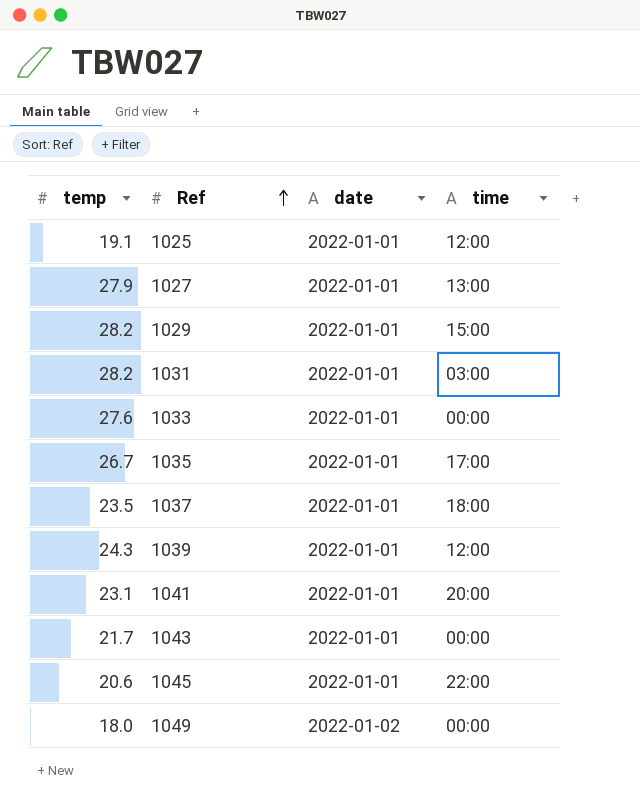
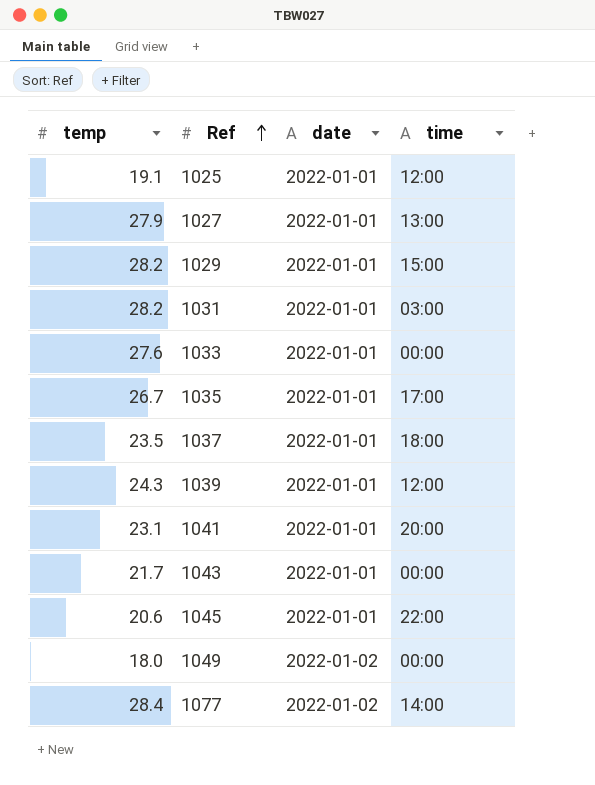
row 1077: none -> 28.4 | 2022-01-02 | 14:00

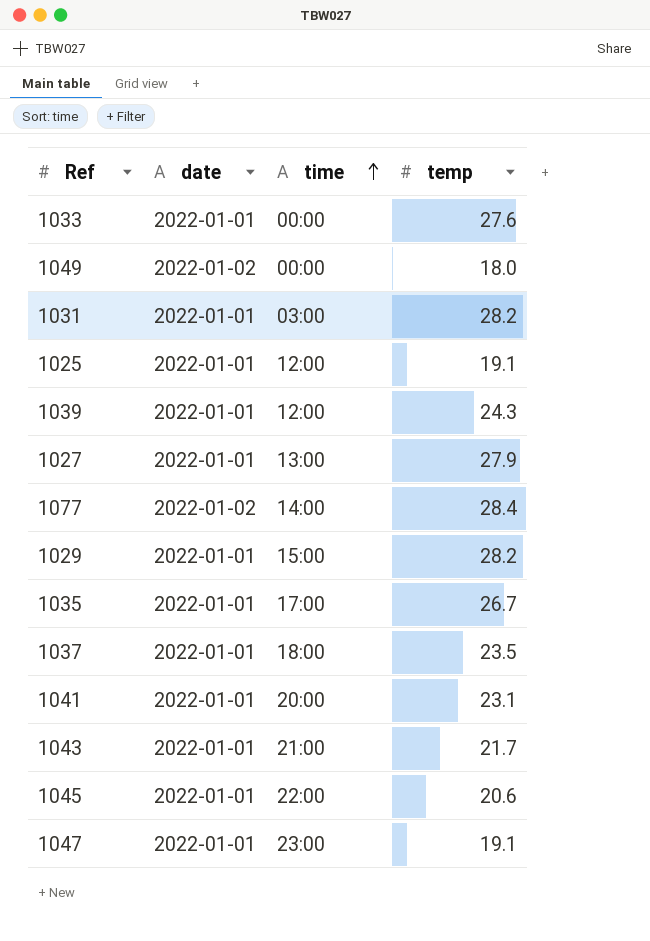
row order: Ref ascending -> time ascending
column temp | position: 1 -> 4
1043 | time: 00:00 -> 21:00
row 1047: none -> 2022-01-01 | 23:00 | 19.1

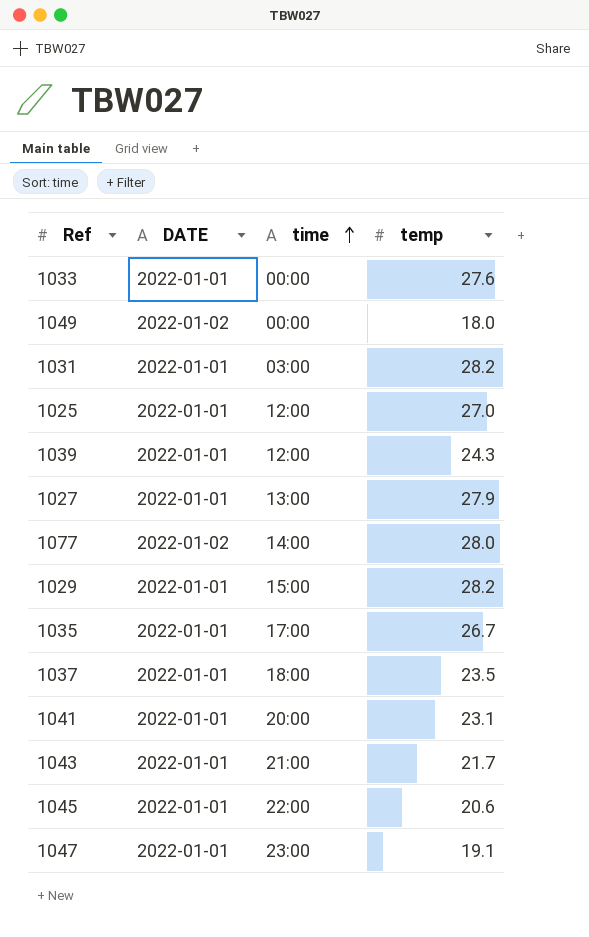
column name: date -> DATE
1025 | temp: 19.1 -> 27.0
1077 | temp: 28.4 -> 28.0

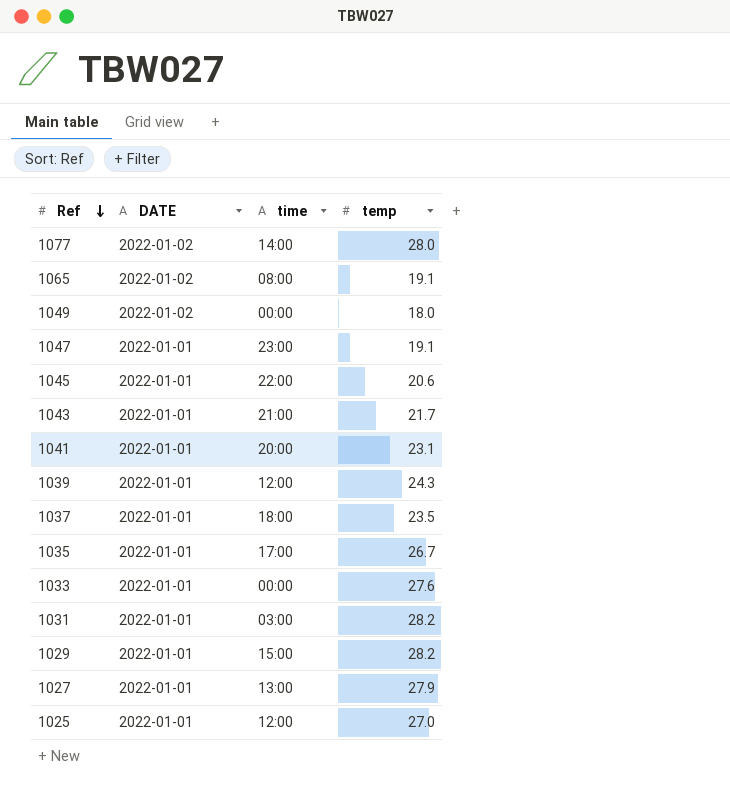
row order: time ascending -> Ref descending
row 1065: none -> 2022-01-02 | 08:00 | 19.1

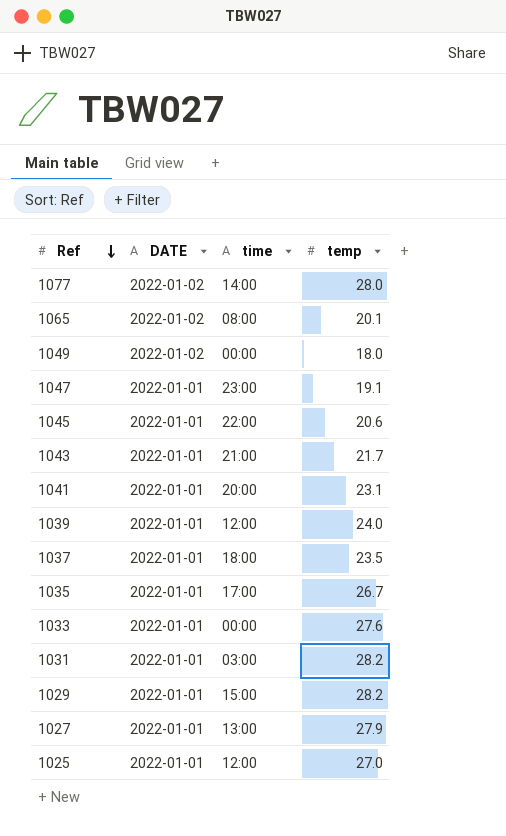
1065 | temp: 19.1 -> 20.1
1039 | temp: 24.3 -> 24.0

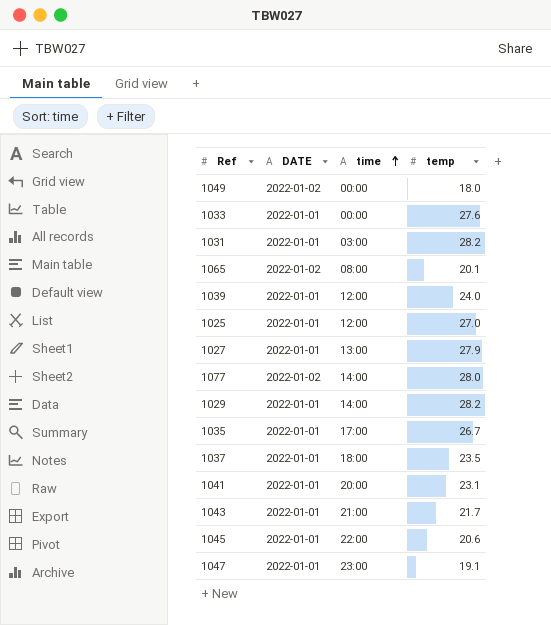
row order: Ref descending -> time ascending
1029 | time: 15:00 -> 14:00

